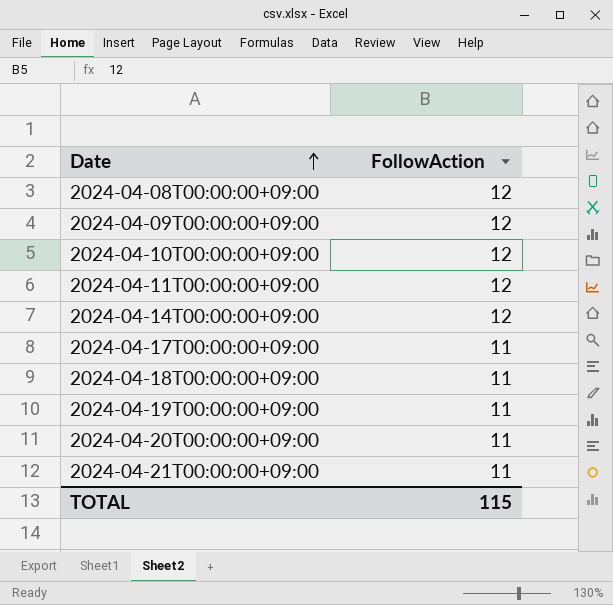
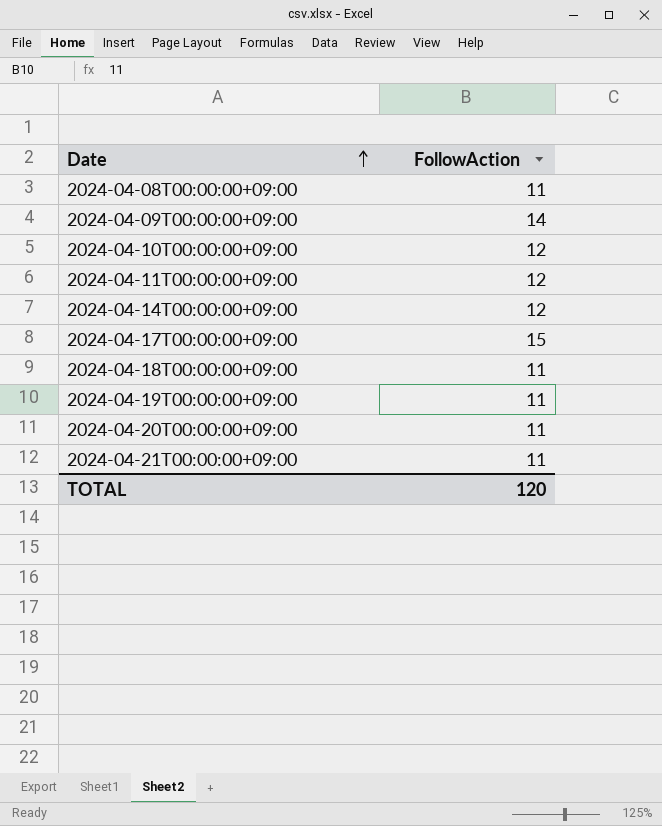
2024-04-08T00:00:00+09:00 | FollowAction: 12 -> 11
2024-04-09T00:00:00+09:00 | FollowAction: 12 -> 14
2024-04-17T00:00:00+09:00 | FollowAction: 11 -> 15
TOTAL | FollowAction: 115 -> 120

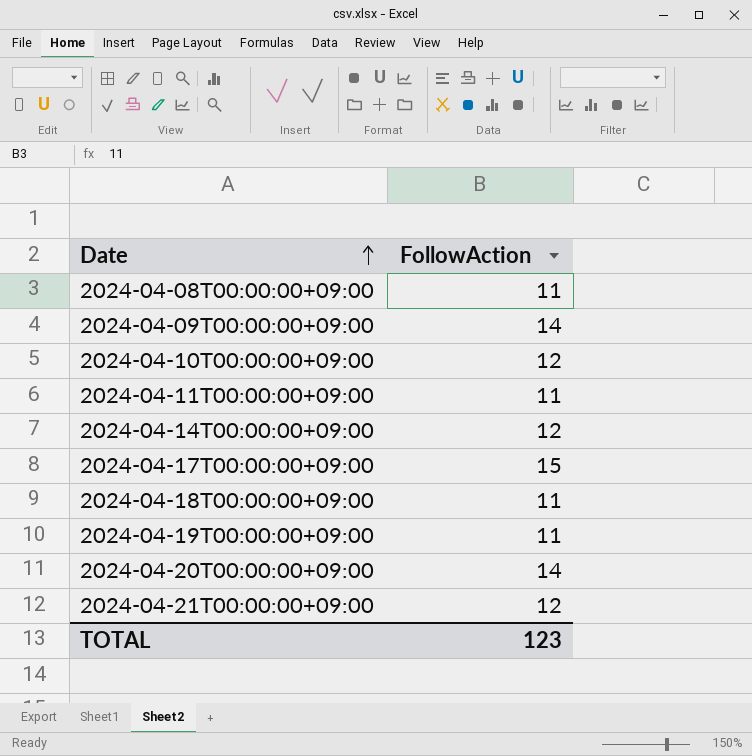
2024-04-11T00:00:00+09:00 | FollowAction: 12 -> 11
2024-04-20T00:00:00+09:00 | FollowAction: 11 -> 14
2024-04-21T00:00:00+09:00 | FollowAction: 11 -> 12
TOTAL | FollowAction: 120 -> 123

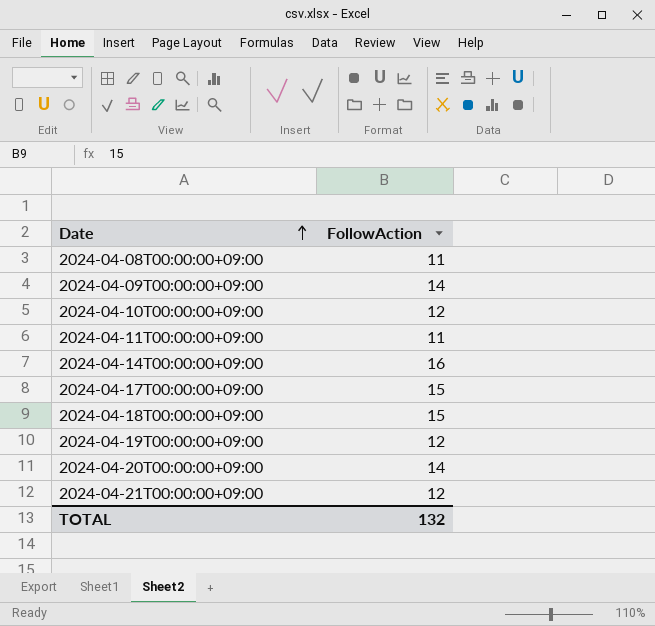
2024-04-14T00:00:00+09:00 | FollowAction: 12 -> 16
2024-04-18T00:00:00+09:00 | FollowAction: 11 -> 15
2024-04-19T00:00:00+09:00 | FollowAction: 11 -> 12
TOTAL | FollowAction: 123 -> 132

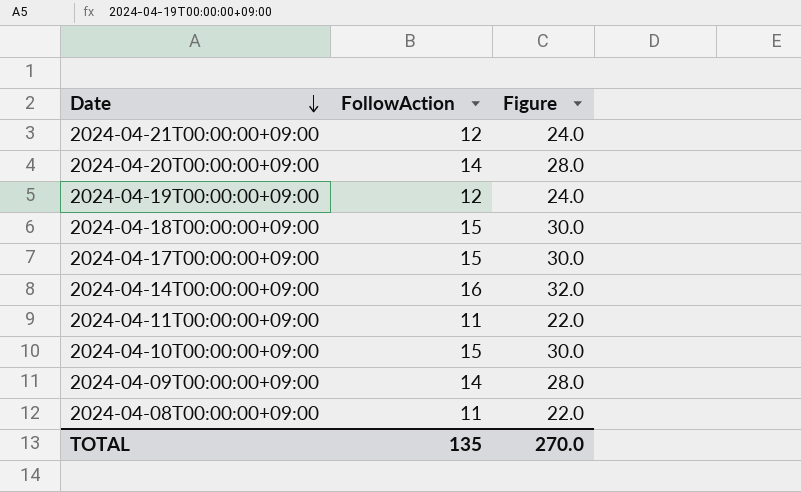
row order: Date ascending -> Date descending
column Figure | formula: none -> [FollowAction] * 2
2024-04-10T00:00:00+09:00 | FollowAction: 12 -> 15
TOTAL | FollowAction: 132 -> 135

